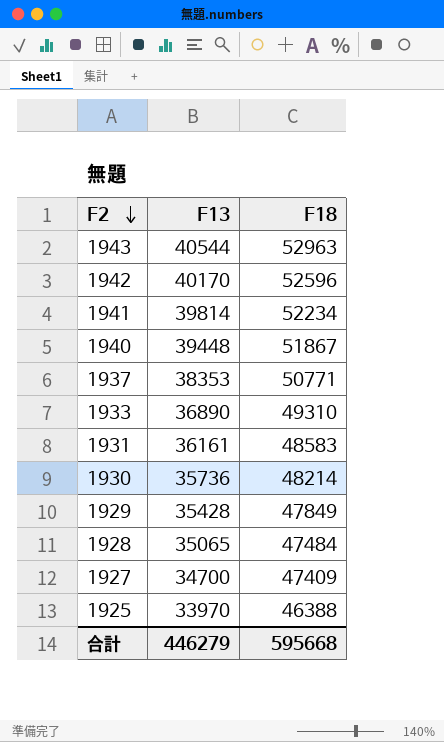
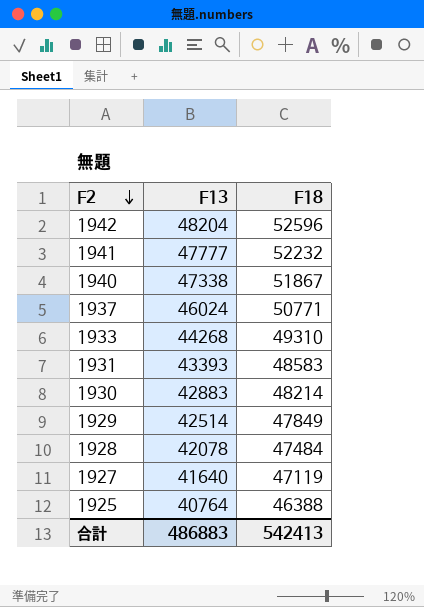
row 1943: 40544 | 52963 -> none
1942 | F13: 40170 -> 48204
1941 | F13: 39814 -> 47777
1941 | F18: 52234 -> 52232
1940 | F13: 39448 -> 47338
1937 | F13: 38353 -> 46024
1933 | F13: 36890 -> 44268
1931 | F13: 36161 -> 43393
1930 | F13: 35736 -> 42883
1929 | F13: 35428 -> 42514
1928 | F13: 35065 -> 42078
1927 | F13: 34700 -> 41640
1927 | F18: 47409 -> 47119
1925 | F13: 33970 -> 40764
合計 | F13: 446279 -> 486883
合計 | F18: 595668 -> 542413

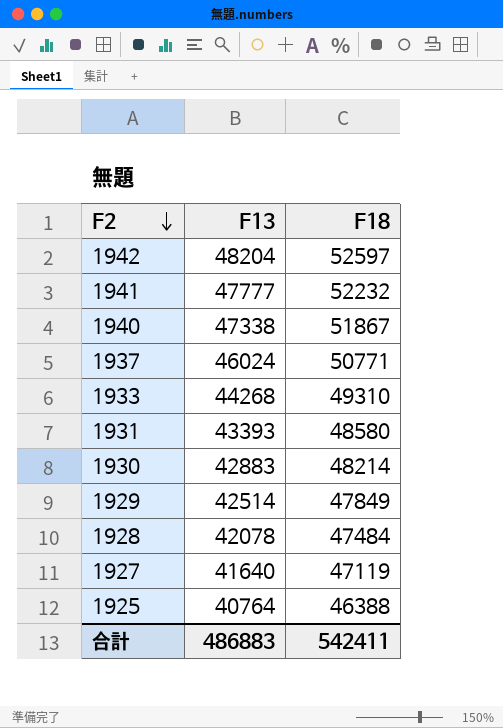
1942 | F18: 52596 -> 52597
1931 | F18: 48583 -> 48580
合計 | F18: 542413 -> 542411

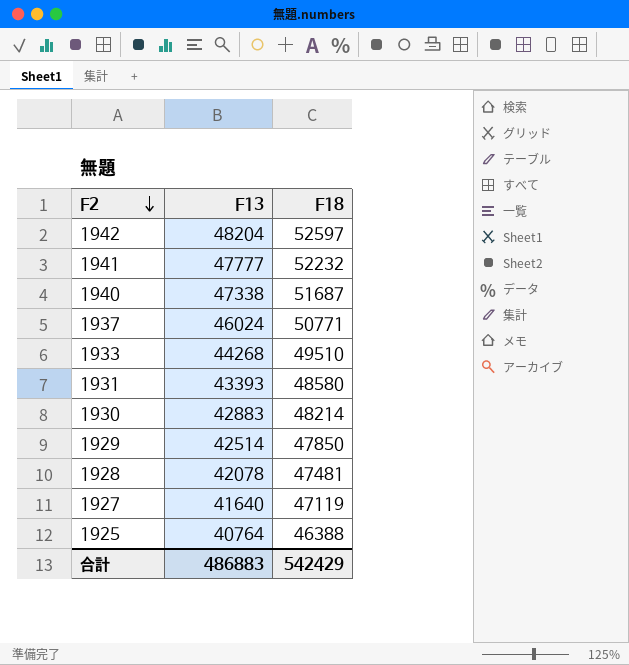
1940 | F18: 51867 -> 51687
1933 | F18: 49310 -> 49510
1929 | F18: 47849 -> 47850
1928 | F18: 47484 -> 47481
合計 | F18: 542411 -> 542429

